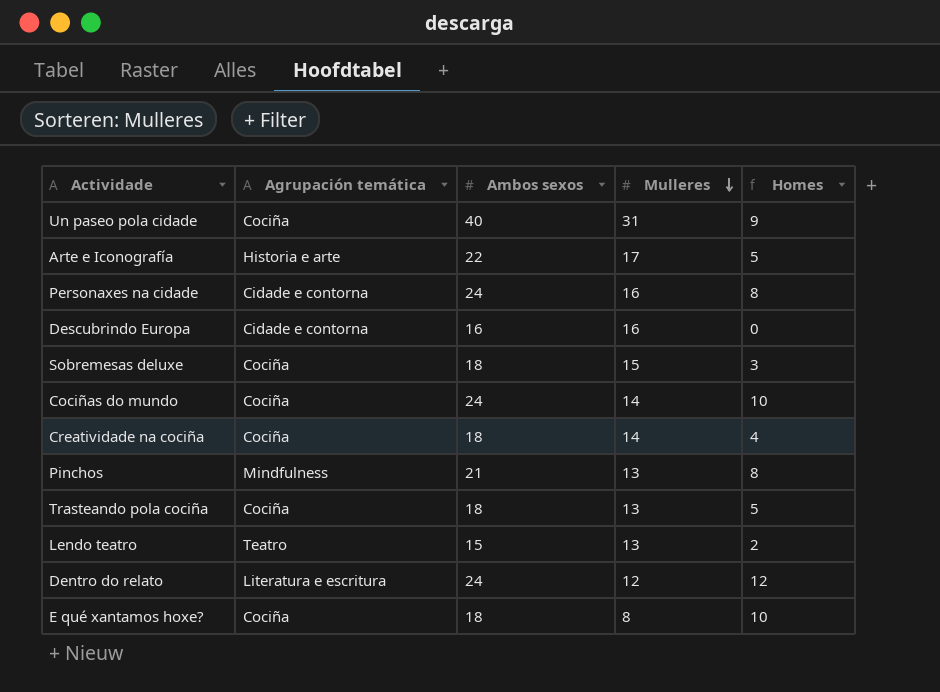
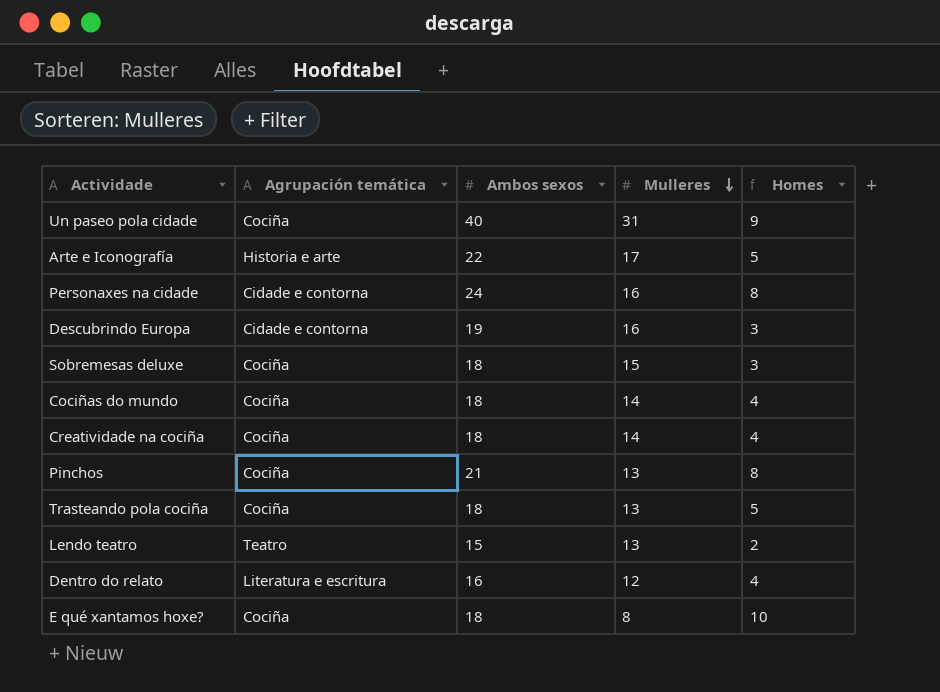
Descubrindo Europa | Ambos sexos: 16 -> 19
Descubrindo Europa | Homes: 0 -> 3
Cociñas do mundo | Ambos sexos: 24 -> 18
Cociñas do mundo | Homes: 10 -> 4
Pinchos | Agrupación temática: Mindfulness -> Cociña
Dentro do relato | Ambos sexos: 24 -> 16
Dentro do relato | Homes: 12 -> 4

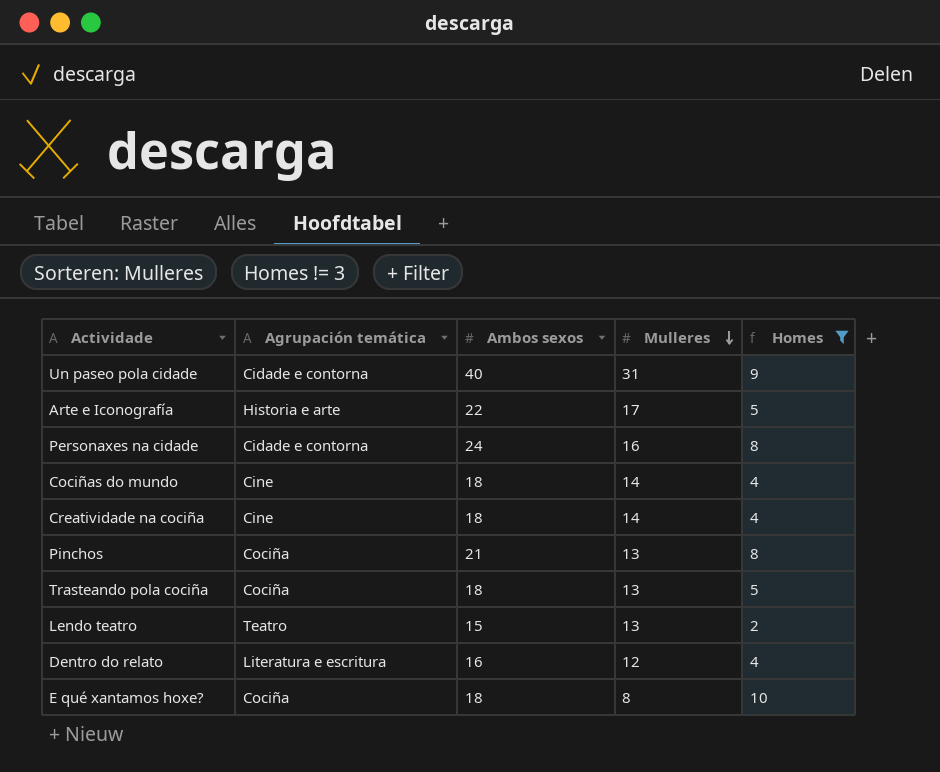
filter: none -> Homes != 3
Un paseo pola cidade | Agrupación temática: Cociña -> Cidade e contorna
Cociñas do mundo | Agrupación temática: Cociña -> Cine
Creatividade na cociña | Agrupación temática: Cociña -> Cine

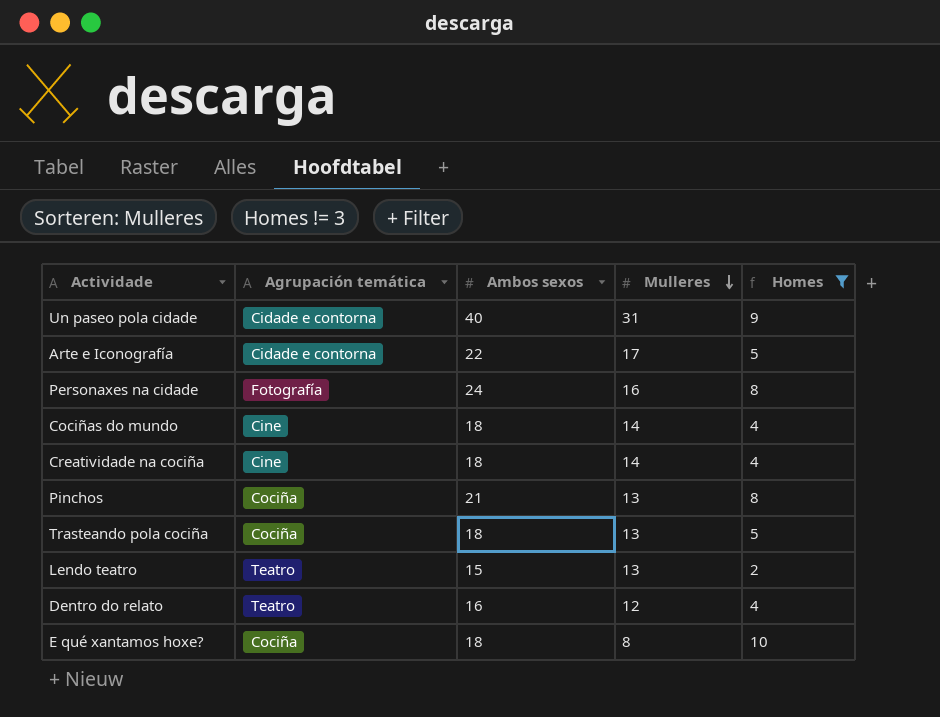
Arte e Iconografía | Agrupación temática: Historia e arte -> Cidade e contorna
Personaxes na cidade | Agrupación temática: Cidade e contorna -> Fotografía
Dentro do relato | Agrupación temática: Literatura e escritura -> Teatro

